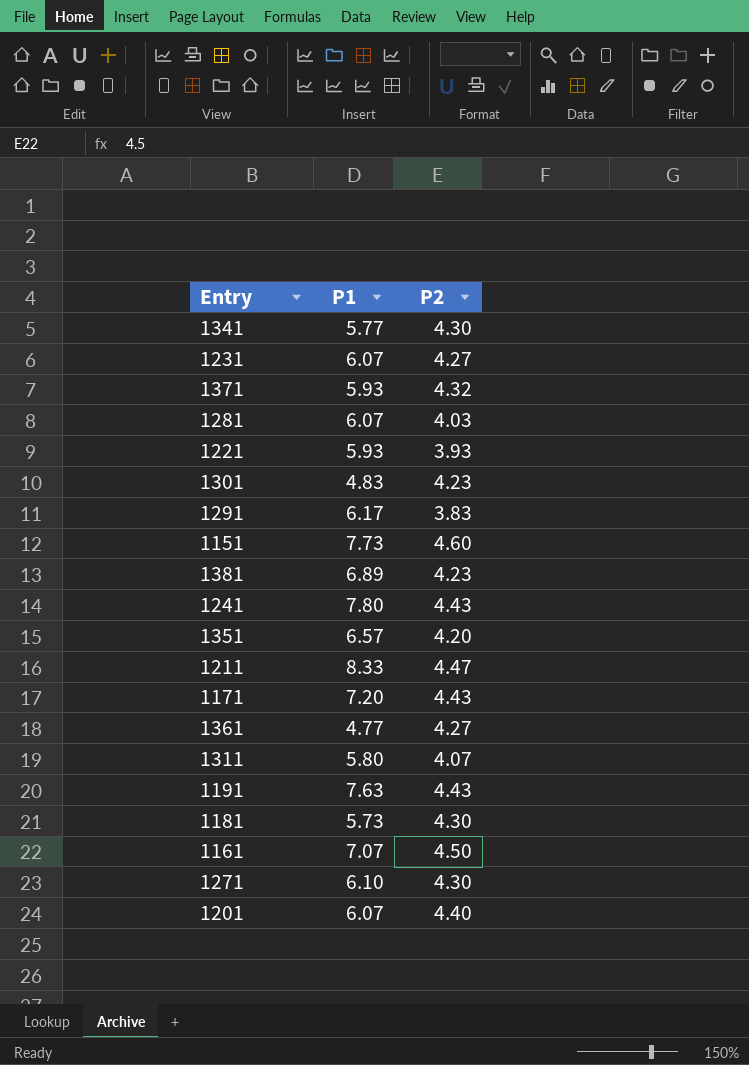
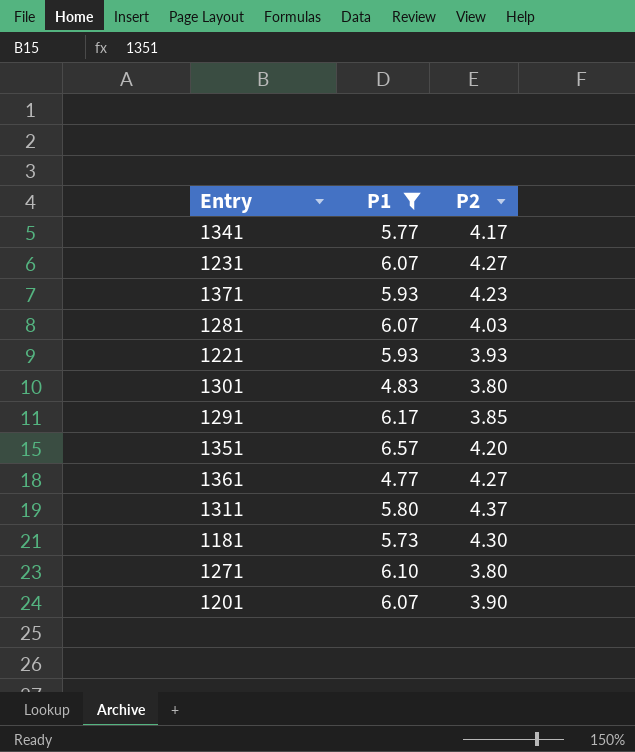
filter: none -> P1 <= 6.57
1341 | P2: 4.30 -> 4.17
1371 | P2: 4.32 -> 4.23
1301 | P2: 4.23 -> 3.80
1291 | P2: 3.83 -> 3.85
1311 | P2: 4.07 -> 4.37
1271 | P2: 4.30 -> 3.80
1201 | P2: 4.40 -> 3.90

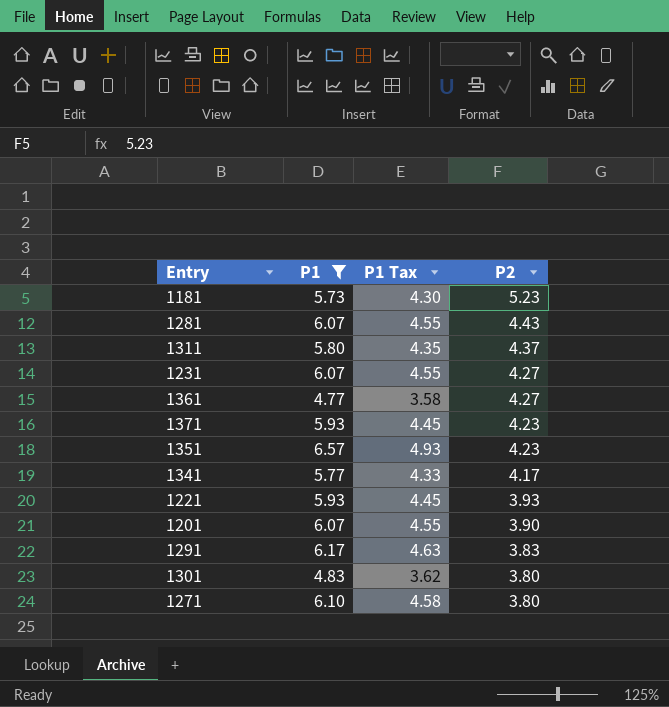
row order: none -> P2 descending
column P1 Tax | formula: none -> [P1] * 0.75
1181 | P2: 4.30 -> 5.23
1281 | P2: 4.03 -> 4.43
1351 | P2: 4.20 -> 4.23
1291 | P2: 3.85 -> 3.83

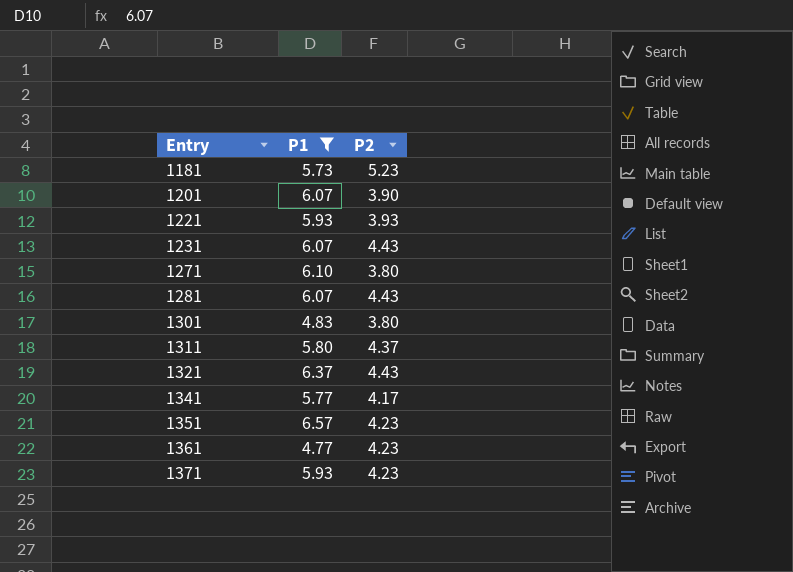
row order: P2 descending -> Entry ascending
column P1 Tax | formula: [P1] * 0.75 -> none
row 1291: 6.17 | 4.63 | 3.83 -> none
1231 | P2: 4.27 -> 4.43
row 1321: none -> 6.37 | 4.43
1361 | P2: 4.27 -> 4.23

